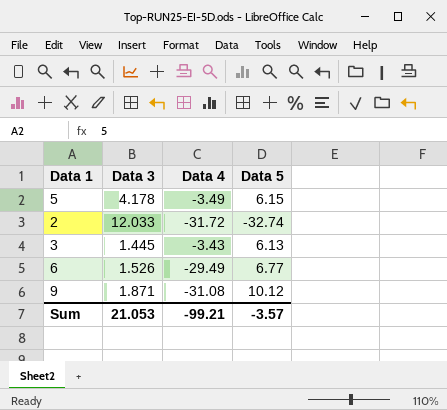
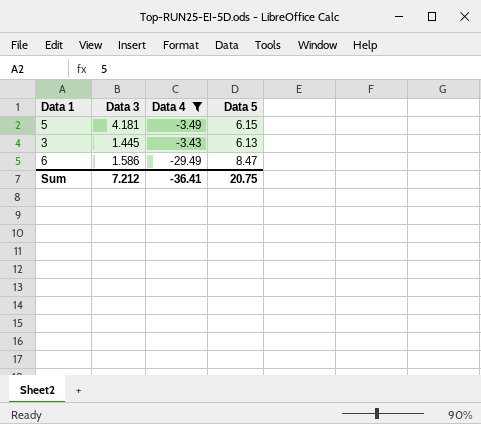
filter: none -> Data 4 >= -29.49
5 | Data 3: 4.178 -> 4.181
6 | Data 3: 1.526 -> 1.586
6 | Data 5: 6.77 -> 8.47
Sum | Data 3: 21.053 -> 7.212
Sum | Data 4: -99.21 -> -36.41
Sum | Data 5: -3.57 -> 20.75

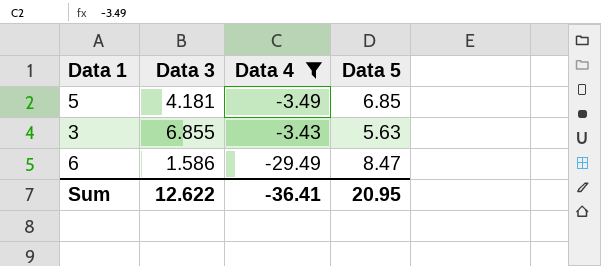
5 | Data 5: 6.15 -> 6.85
3 | Data 3: 1.445 -> 6.855
3 | Data 5: 6.13 -> 5.63
Sum | Data 3: 7.212 -> 12.622
Sum | Data 5: 20.75 -> 20.95

